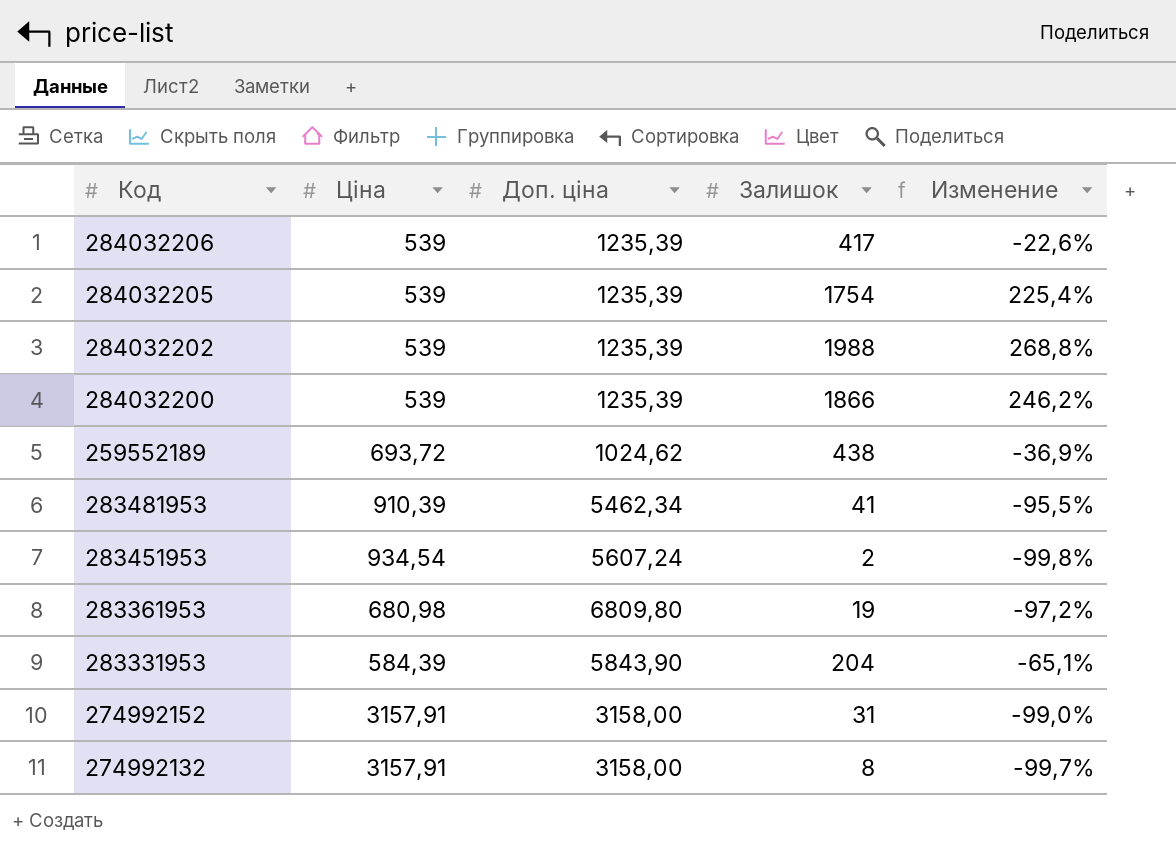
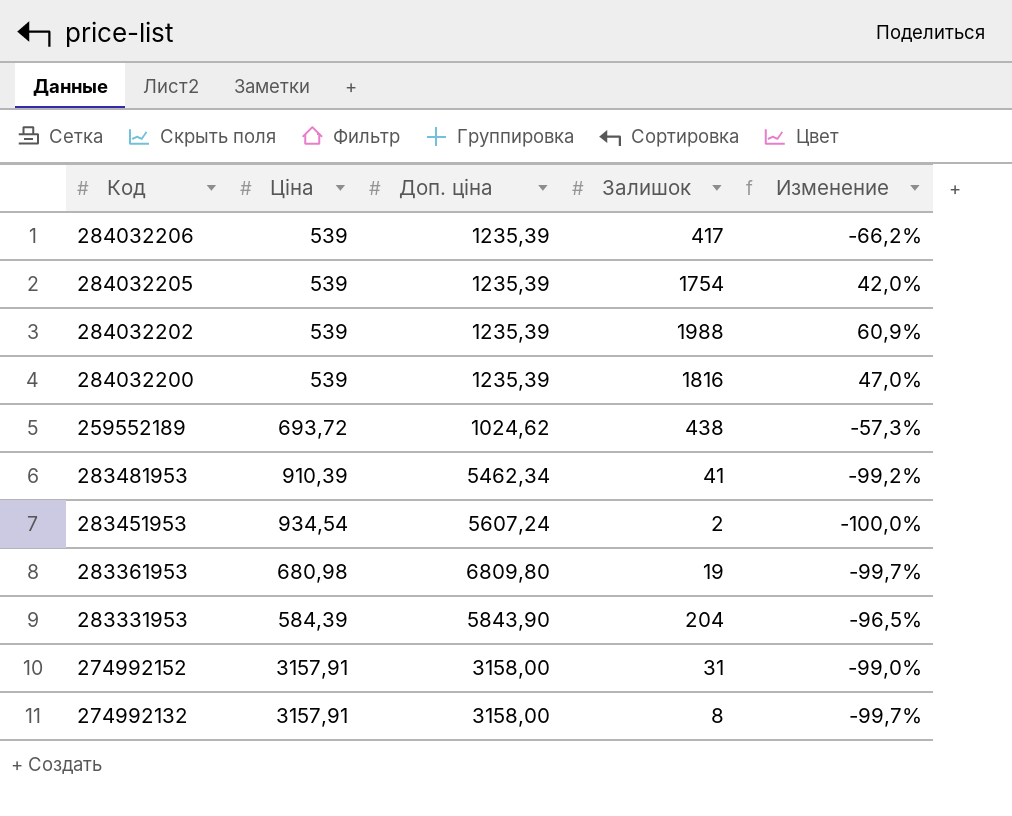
column Изменение | formula: ([Залишок] - [Ціна]) / [Ціна] -> ([Залишок] - [Доп. ціна]) / [Доп. ціна]
284032200 | Залишок: 1866 -> 1816

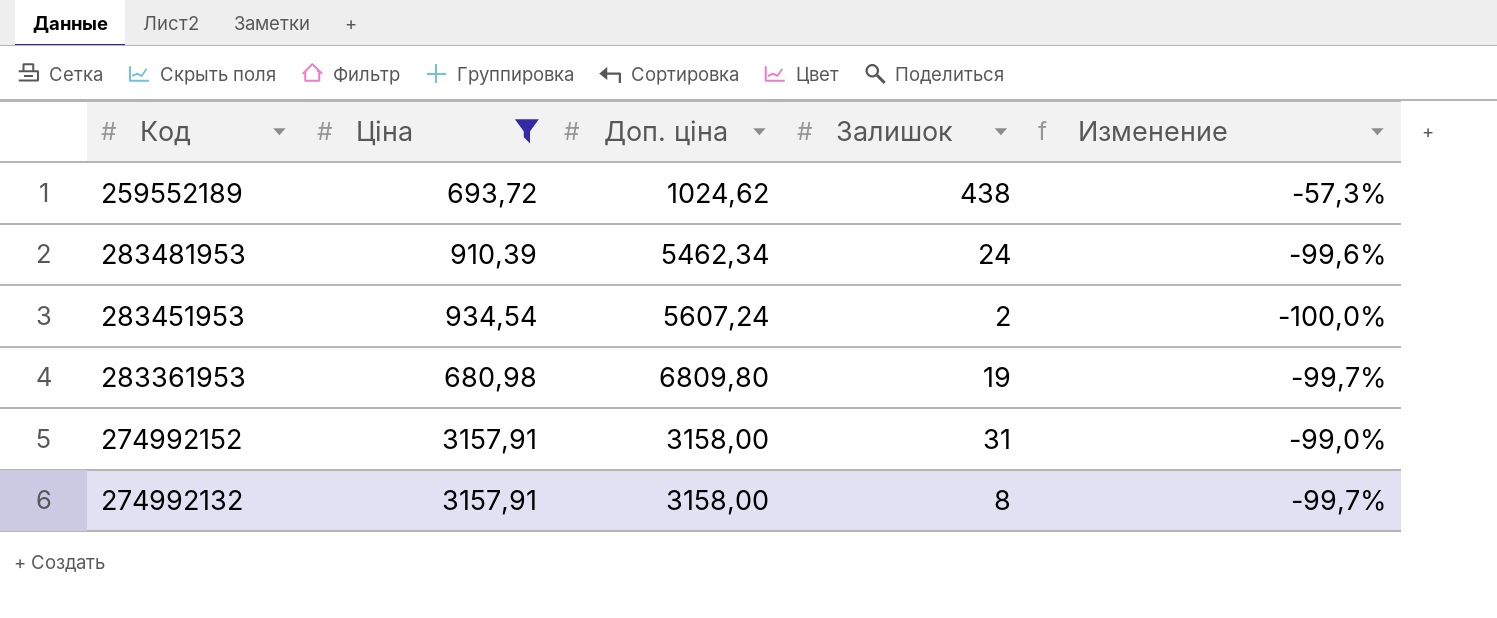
filter: none -> Ціна >= 680,98
283481953 | Залишок: 41 -> 24
283481953 | Изменение: -99,2% -> -99,6%

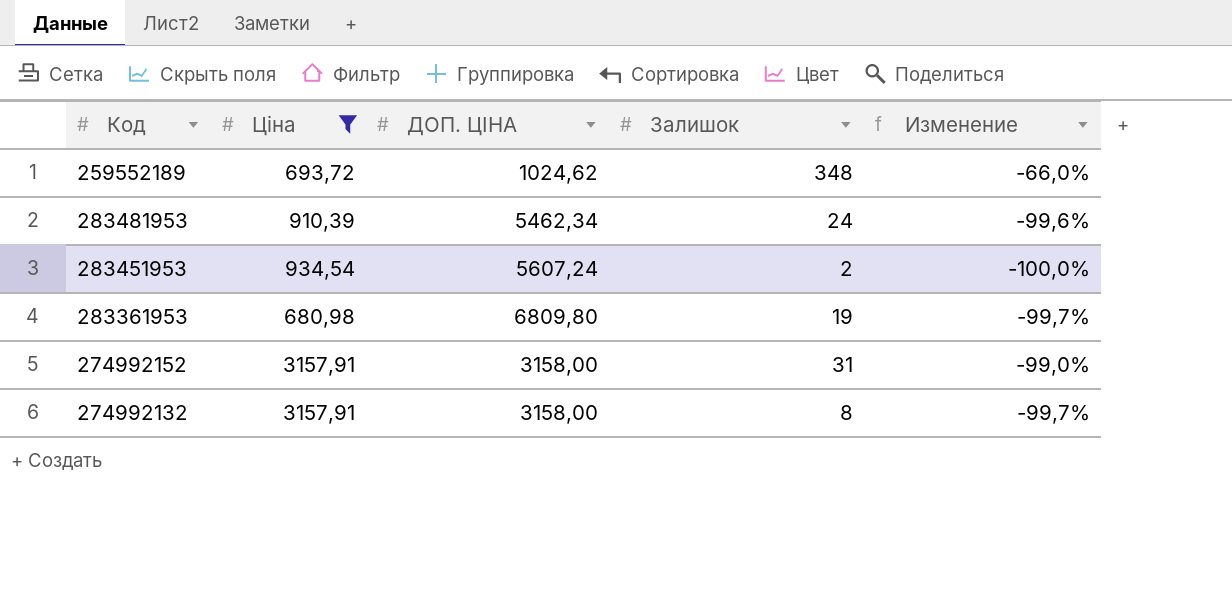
column name: Доп. ціна -> ДОП. ЦІНА
259552189 | Залишок: 438 -> 348
259552189 | Изменение: -57,3% -> -66,0%

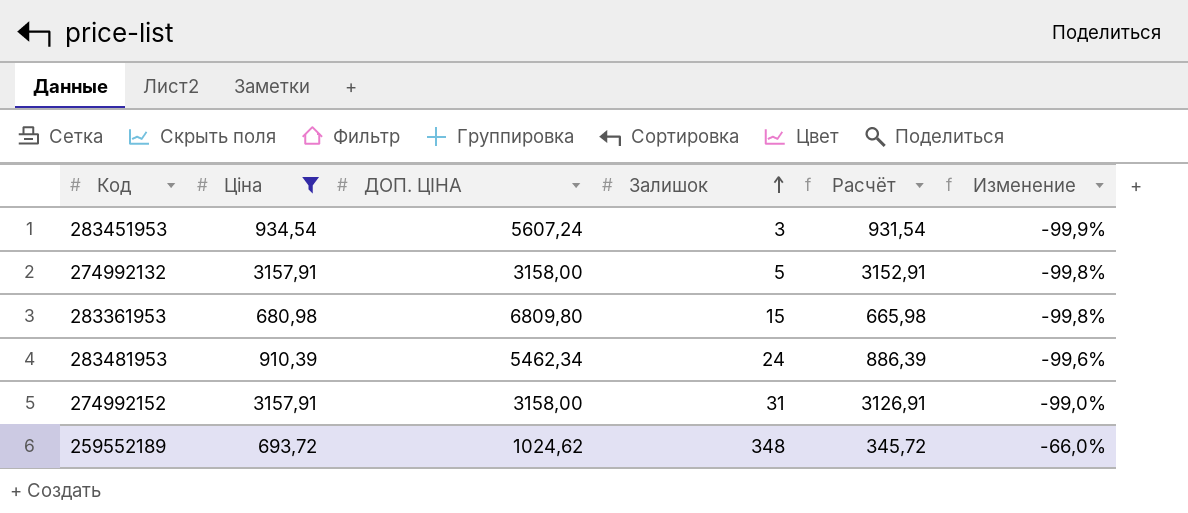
row order: none -> Залишок ascending
column Расчёт | formula: none -> [Ціна] - [Залишок]
283451953 | Залишок: 2 -> 3
283451953 | Изменение: -100,0% -> -99,9%
274992132 | Залишок: 8 -> 5
274992132 | Изменение: -99,7% -> -99,8%
283361953 | Залишок: 19 -> 15
283361953 | Изменение: -99,7% -> -99,8%

